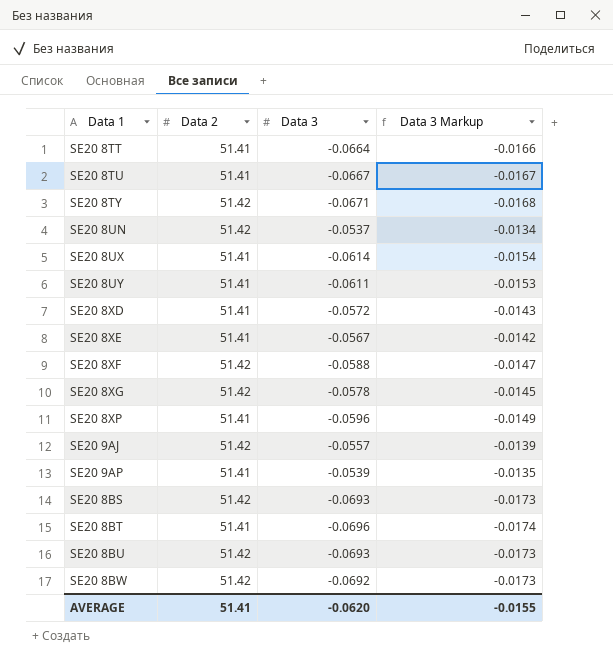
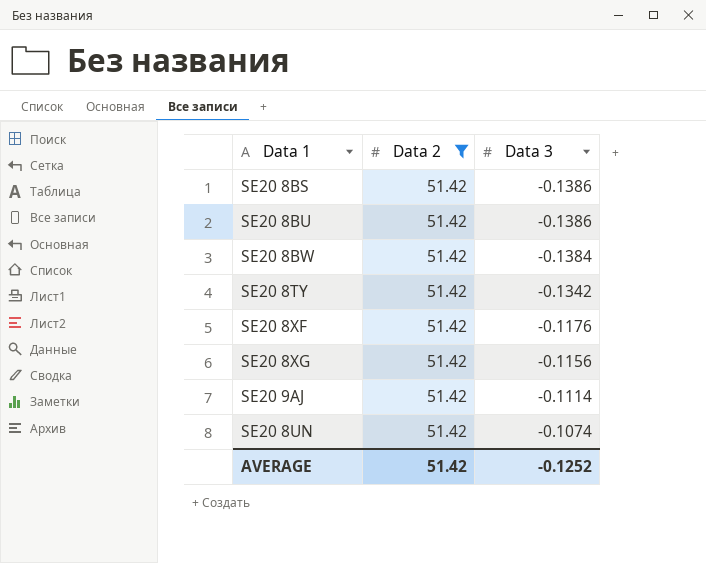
filter: none -> Data 2 = 51.42
row order: none -> Data 3 ascending
column Data 3 Markup | formula: [Data 3] * 0.25 -> none
SE20 8BS | Data 3: -0.0693 -> -0.1386
SE20 8BU | Data 3: -0.0693 -> -0.1386
SE20 8BW | Data 3: -0.0692 -> -0.1384
SE20 8TY | Data 3: -0.0671 -> -0.1342
SE20 8XF | Data 3: -0.0588 -> -0.1176
SE20 8XG | Data 3: -0.0578 -> -0.1156
SE20 9AJ | Data 3: -0.0557 -> -0.1114
SE20 8UN | Data 3: -0.0537 -> -0.1074
AVERAGE | Data 2: 51.41 -> 51.42
AVERAGE | Data 3: -0.0620 -> -0.1252

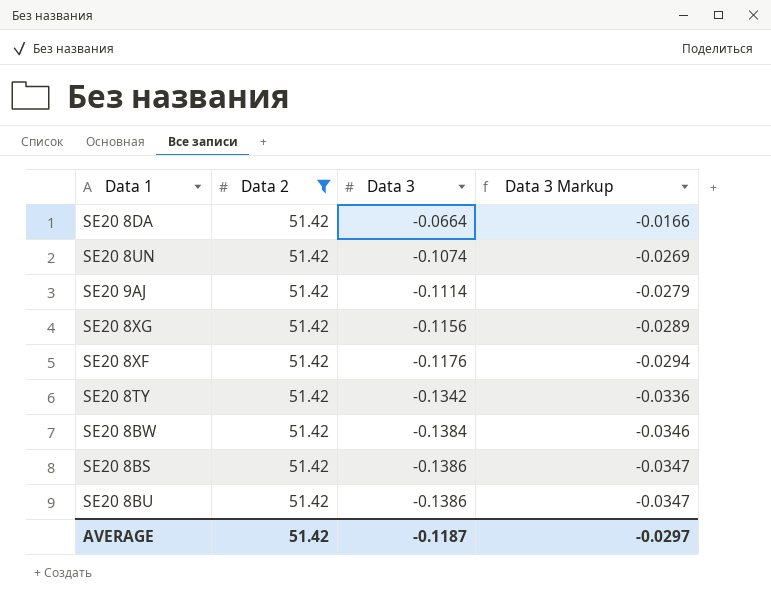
row order: Data 3 ascending -> Data 3 descending
column Data 3 Markup | formula: none -> [Data 3] * 0.25
row SE20 8DA: none -> 51.42 | -0.0664 | -0.0166
AVERAGE | Data 3: -0.1252 -> -0.1187

